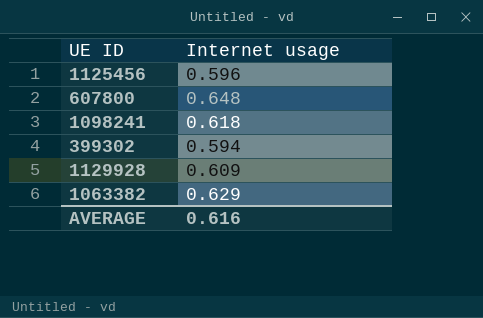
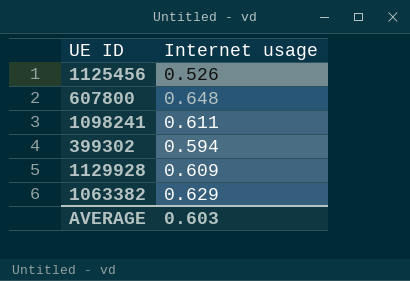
1125456 | Internet usage: 0.596 -> 0.526
1098241 | Internet usage: 0.618 -> 0.611
AVERAGE | Internet usage: 0.616 -> 0.603

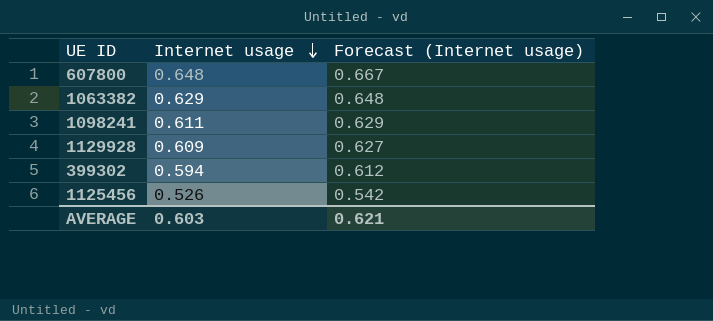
row order: none -> Internet usage descending
column Forecast (Internet usage) | formula: none -> [Internet usage] * 1.03

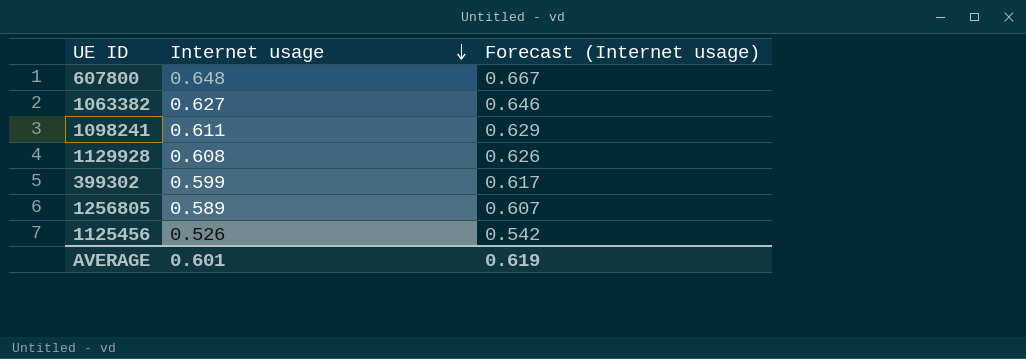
1063382 | Internet usage: 0.629 -> 0.627
1063382 | Forecast (Internet usage): 0.648 -> 0.646
1129928 | Internet usage: 0.609 -> 0.608
1129928 | Forecast (Internet usage): 0.627 -> 0.626
399302 | Internet usage: 0.594 -> 0.599
399302 | Forecast (Internet usage): 0.612 -> 0.617
row 1256805: none -> 0.589 | 0.607
AVERAGE | Internet usage: 0.603 -> 0.601
AVERAGE | Forecast (Internet usage): 0.621 -> 0.619

